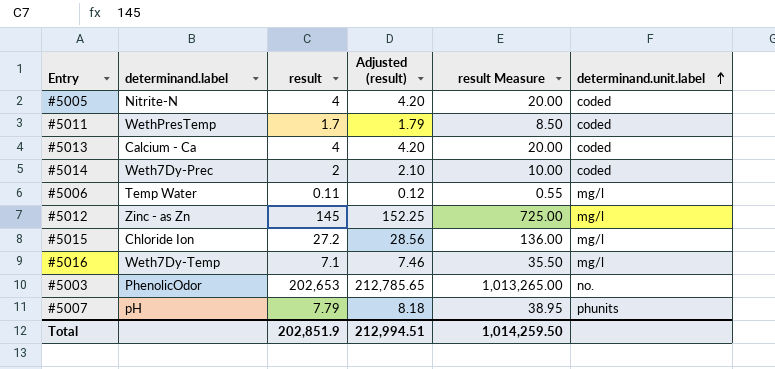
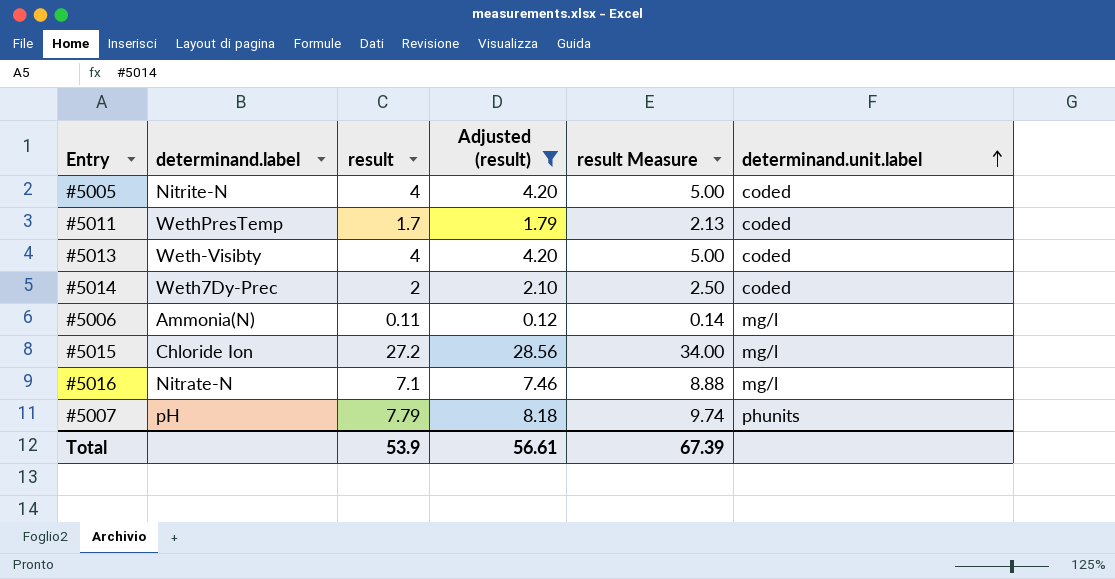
filter: none -> Adjusted (result) <= 28.56
column result Measure | formula: [result] * 5 -> [result] * 1.25
#5013 | determinand.label: Calcium - Ca -> Weth-Visibty
#5006 | determinand.label: Temp Water -> Ammonia(N)
#5016 | determinand.label: Weth7Dy-Temp -> Nitrate-N
Total | result: 202,851.9 -> 53.9
Total | Adjusted (result): 212,994.51 -> 56.61
Total | result Measure: 1,014,259.50 -> 67.39

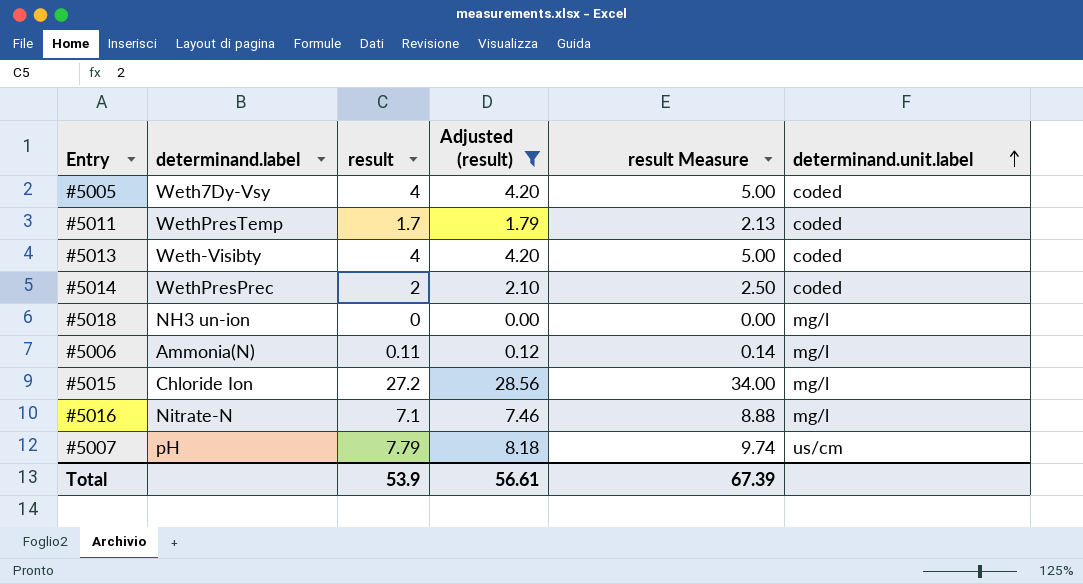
#5005 | determinand.label: Nitrite-N -> Weth7Dy-Vsy
#5014 | determinand.label: Weth7Dy-Prec -> WethPresPrec
row #5018: none -> NH3 un-ion | 0 | 0.00 | 0.00 | mg/l
#5007 | determinand.unit.label: phunits -> us/cm

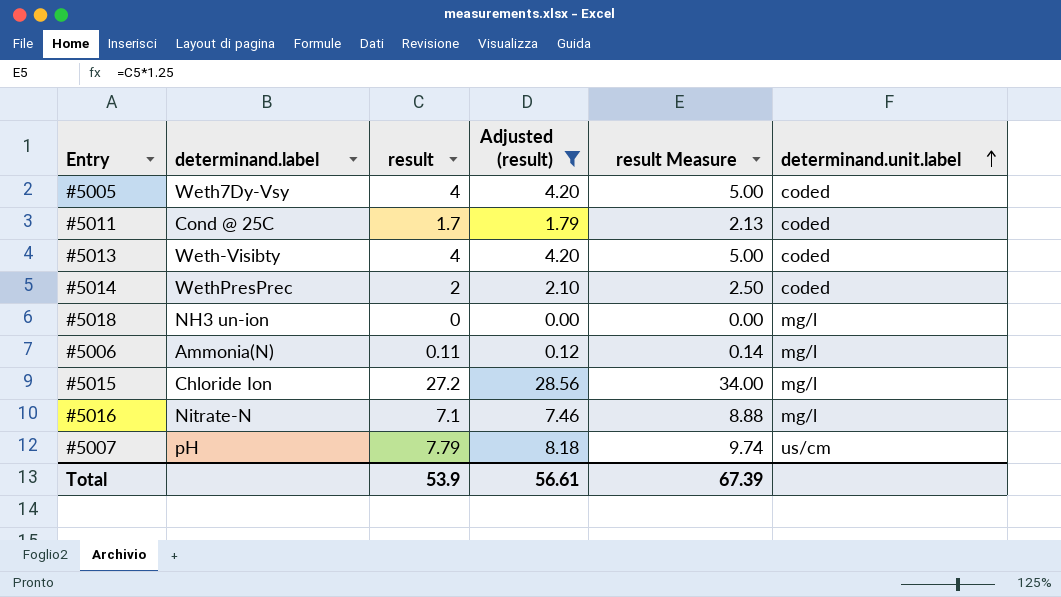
#5011 | determinand.label: WethPresTemp -> Cond @ 25C

